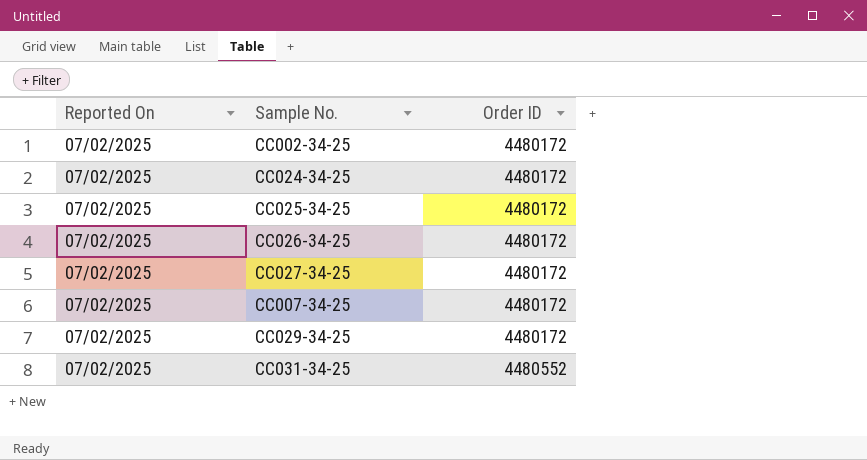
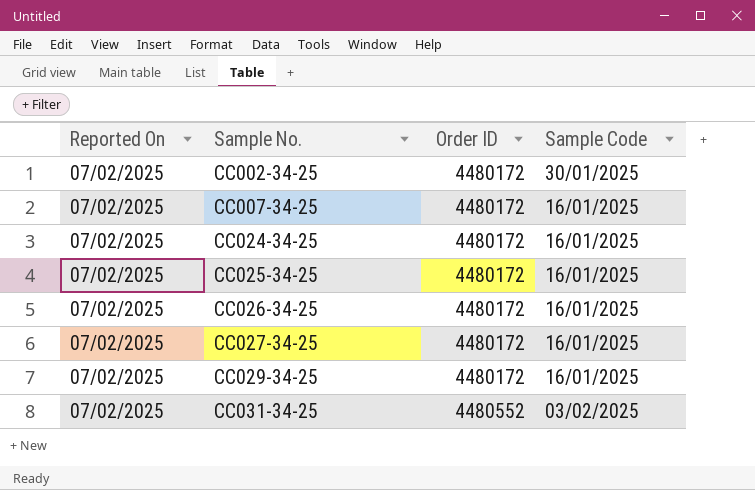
row order: Order ID ascending -> Sample No. ascending
column Sample Code | position: none -> 4

